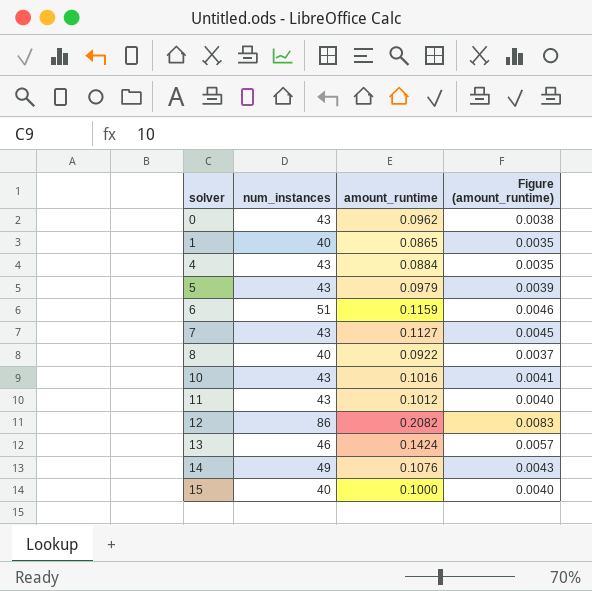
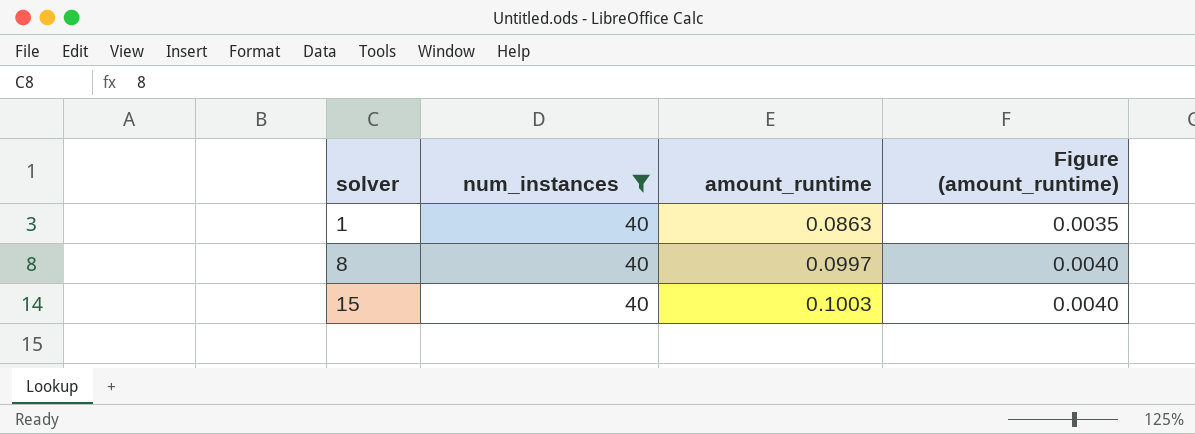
filter: none -> num_instances = 40
1 | amount_runtime: 0.0865 -> 0.0863
8 | amount_runtime: 0.0922 -> 0.0997
8 | Figure (amount_runtime): 0.0037 -> 0.0040
15 | amount_runtime: 0.1000 -> 0.1003

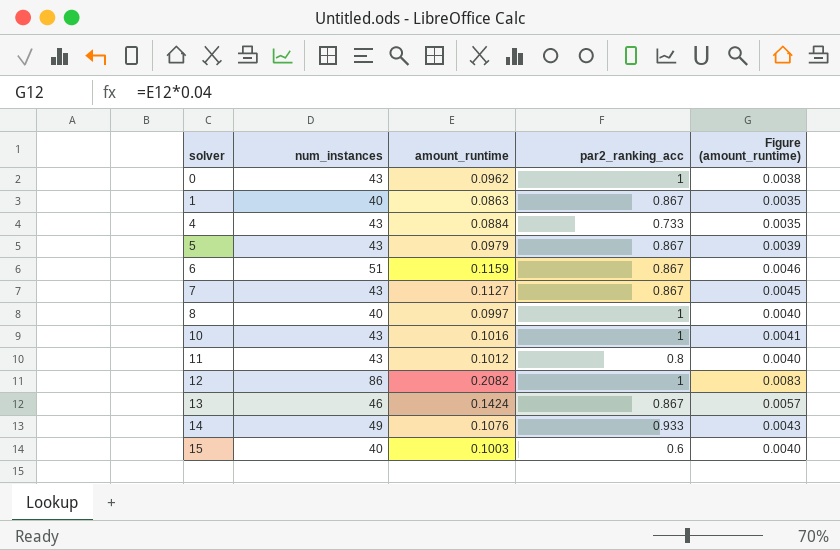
filter: num_instances = 40 -> none
column par2_ranking_acc | position: none -> 4

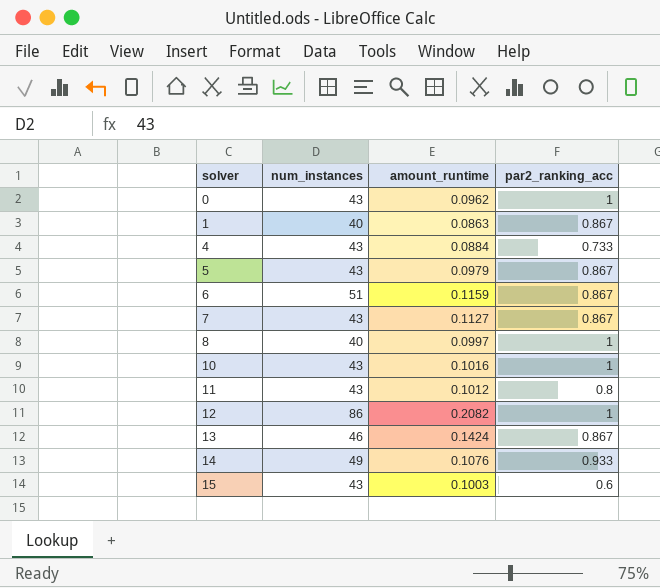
column Figure (amount_runtime) | formula: [amount_runtime] * 0.04 -> none
15 | num_instances: 40 -> 43

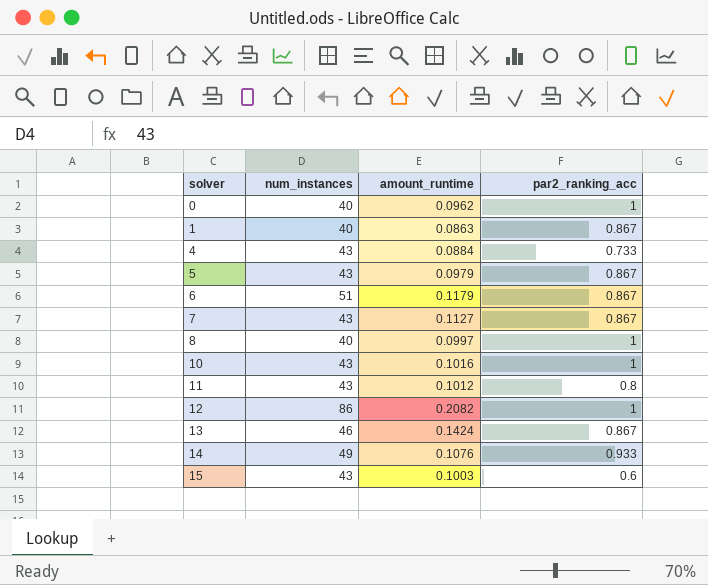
0 | num_instances: 43 -> 40
6 | amount_runtime: 0.1159 -> 0.1179

